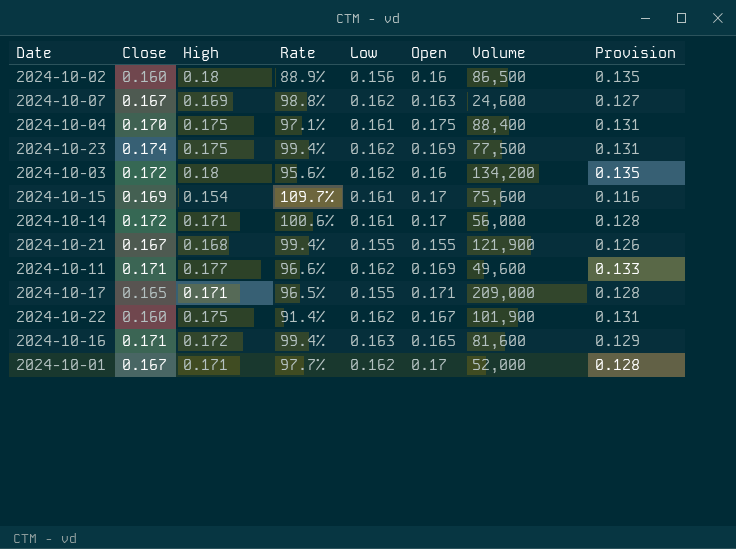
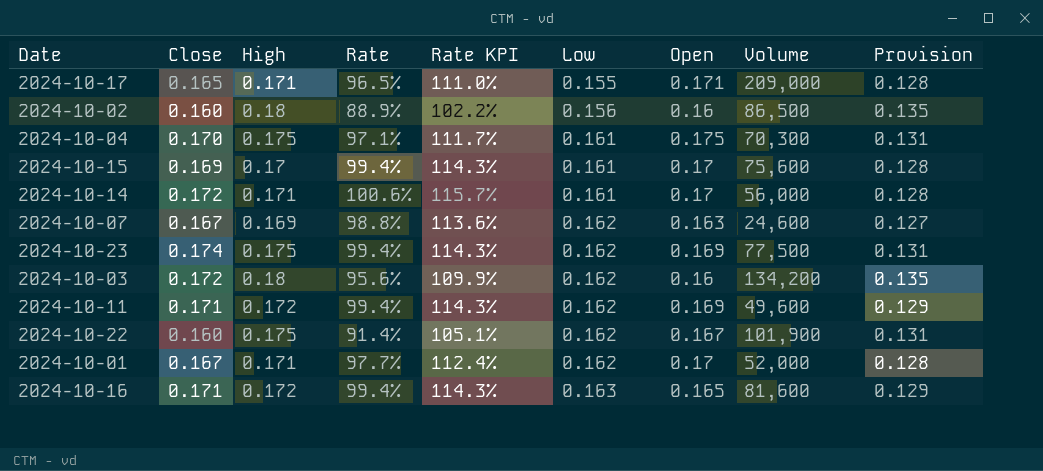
row order: none -> Low ascending
column Rate KPI | formula: none -> [Rate] * 1.15
row 2024-10-21: 0.167 | 0.168 | 99.4% | 0.155 | 0.155 | 121,900 | 0.126 -> none
2024-10-04 | Volume: 88,400 -> 70,300
2024-10-15 | High: 0.154 -> 0.17
2024-10-15 | Rate: 109.7% -> 99.4%
2024-10-15 | Provision: 0.116 -> 0.128
2024-10-11 | High: 0.177 -> 0.172
2024-10-11 | Rate: 96.6% -> 99.4%
2024-10-11 | Provision: 0.133 -> 0.129

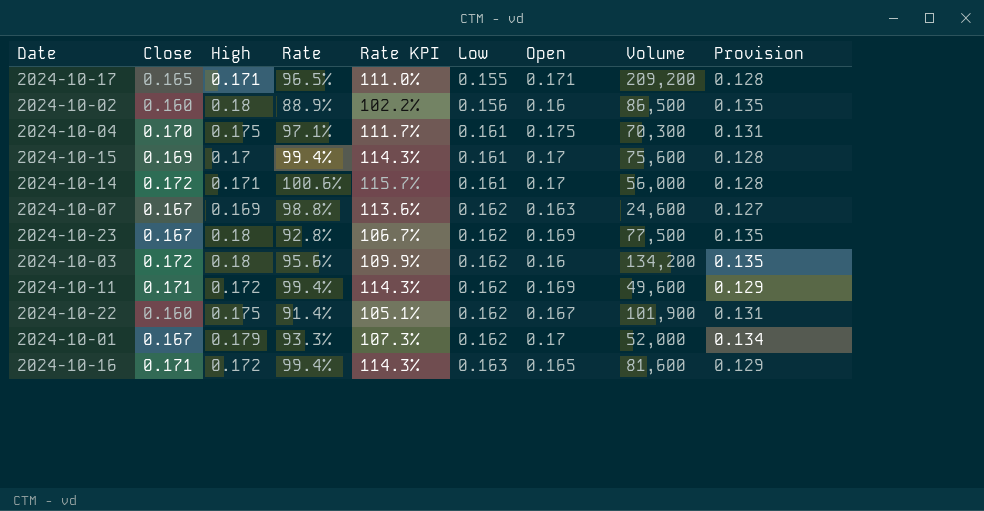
2024-10-17 | Volume: 209,000 -> 209,200
2024-10-23 | Close: 0.174 -> 0.167
2024-10-23 | High: 0.175 -> 0.18
2024-10-23 | Rate: 99.4% -> 92.8%
2024-10-23 | Rate KPI: 114.3% -> 106.7%
2024-10-23 | Provision: 0.131 -> 0.135
2024-10-01 | High: 0.171 -> 0.179
2024-10-01 | Rate: 97.7% -> 93.3%
2024-10-01 | Rate KPI: 112.4% -> 107.3%
2024-10-01 | Provision: 0.128 -> 0.134

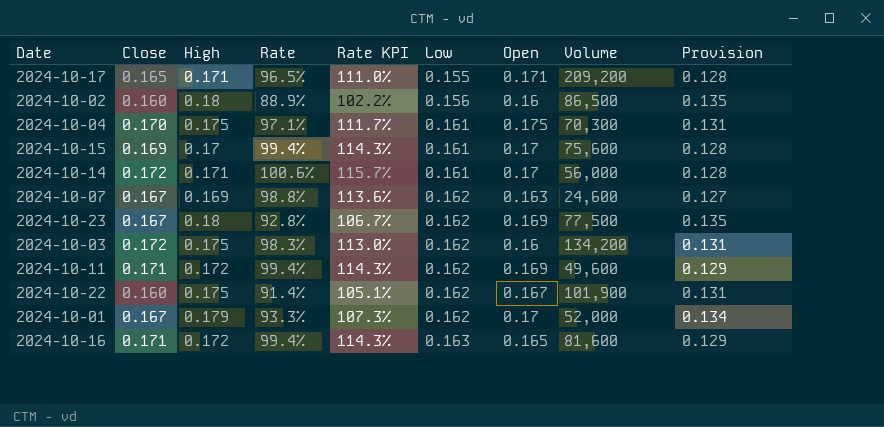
2024-10-03 | High: 0.18 -> 0.175
2024-10-03 | Rate: 95.6% -> 98.3%
2024-10-03 | Rate KPI: 109.9% -> 113.0%
2024-10-03 | Provision: 0.135 -> 0.131

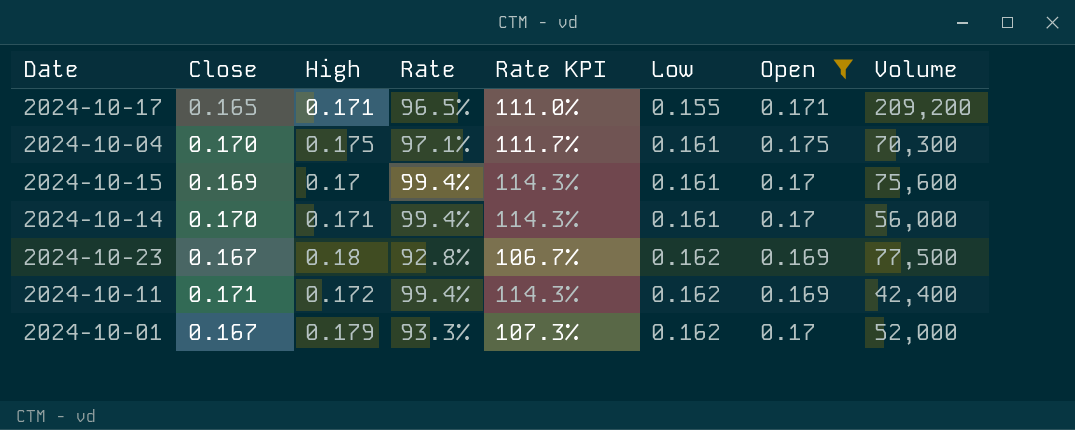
filter: none -> Open >= 0.169
column Provision | formula: [High] * 0.75 -> none
2024-10-14 | Close: 0.172 -> 0.170
2024-10-14 | Rate: 100.6% -> 99.4%
2024-10-14 | Rate KPI: 115.7% -> 114.3%
2024-10-11 | Volume: 49,600 -> 42,400

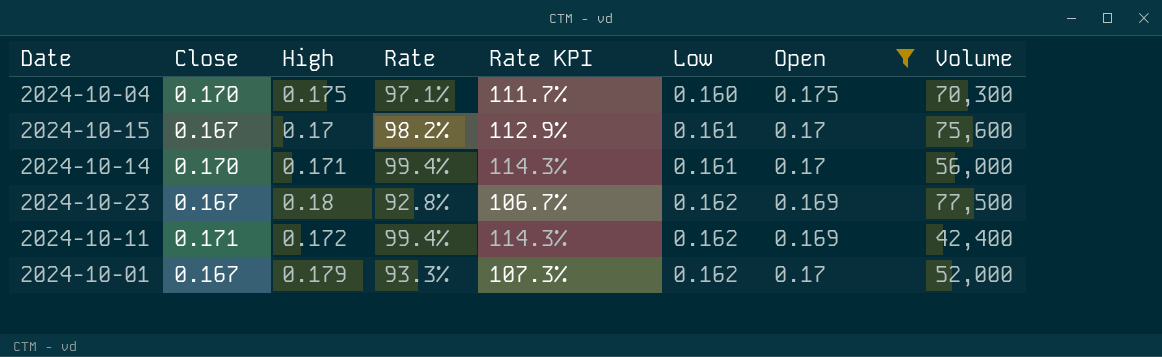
row 2024-10-17: 0.165 | 0.171 | 96.5% | 111.0% | 0.155 | 0.171 | 209,200 -> none
2024-10-04 | Low: 0.161 -> 0.160
2024-10-15 | Close: 0.169 -> 0.167
2024-10-15 | Rate: 99.4% -> 98.2%
2024-10-15 | Rate KPI: 114.3% -> 112.9%

